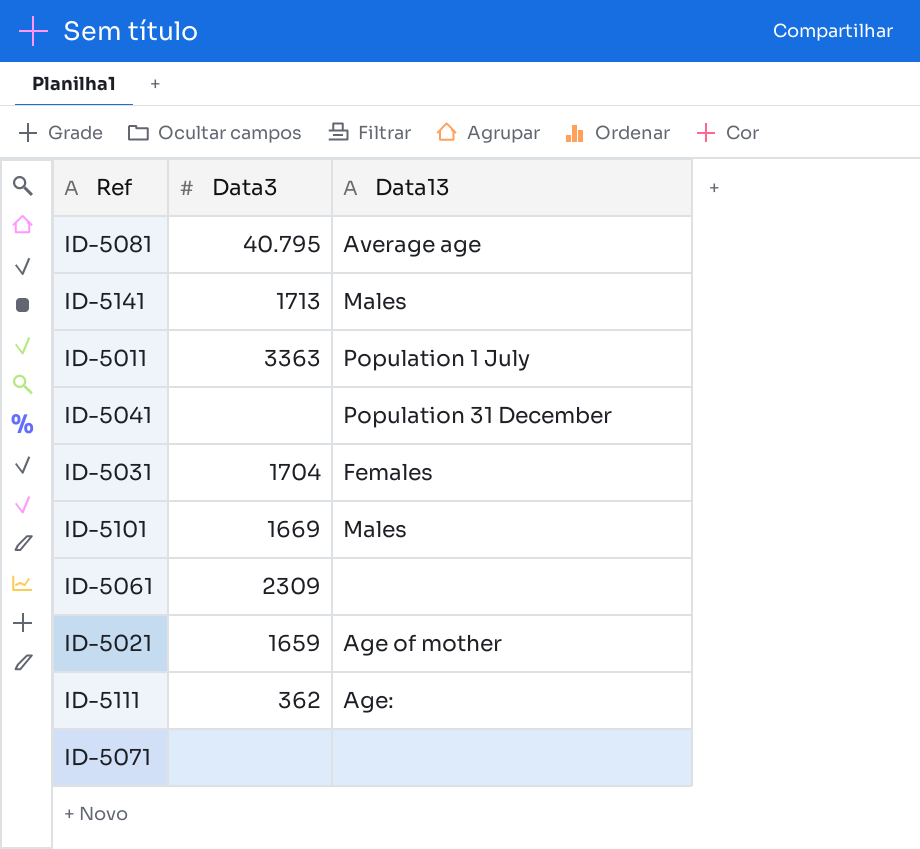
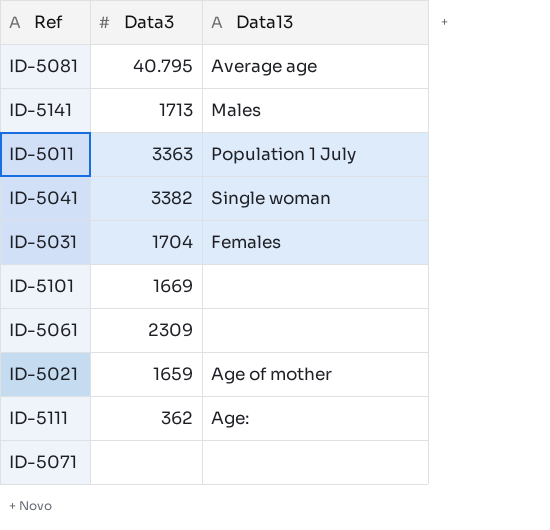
ID-5041 | Data3: none -> 3382
ID-5041 | Data13: Population 31 December -> Single woman
ID-5101 | Data13: Males -> none

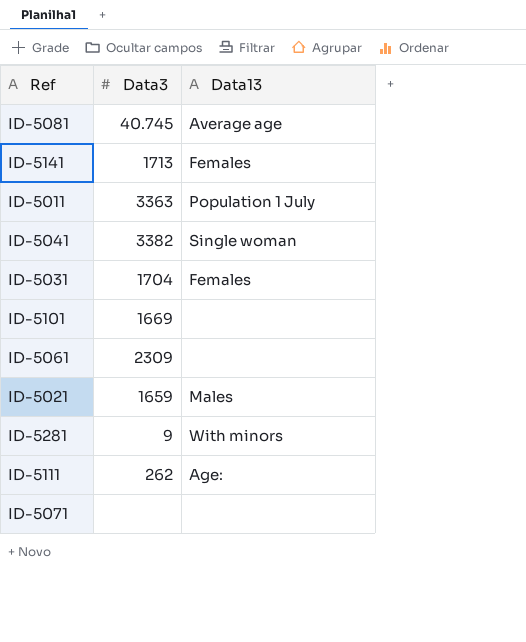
ID-5081 | Data3: 40.795 -> 40.745
ID-5141 | Data13: Males -> Females
ID-5021 | Data13: Age of mother -> Males
row ID-5281: none -> 9 | With minors
ID-5111 | Data3: 362 -> 262

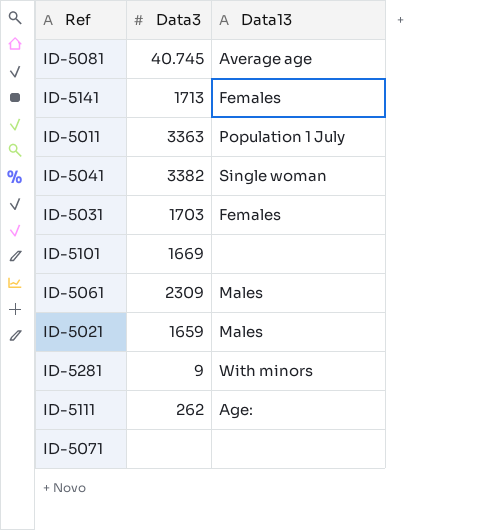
ID-5031 | Data3: 1704 -> 1703
ID-5061 | Data13: none -> Males

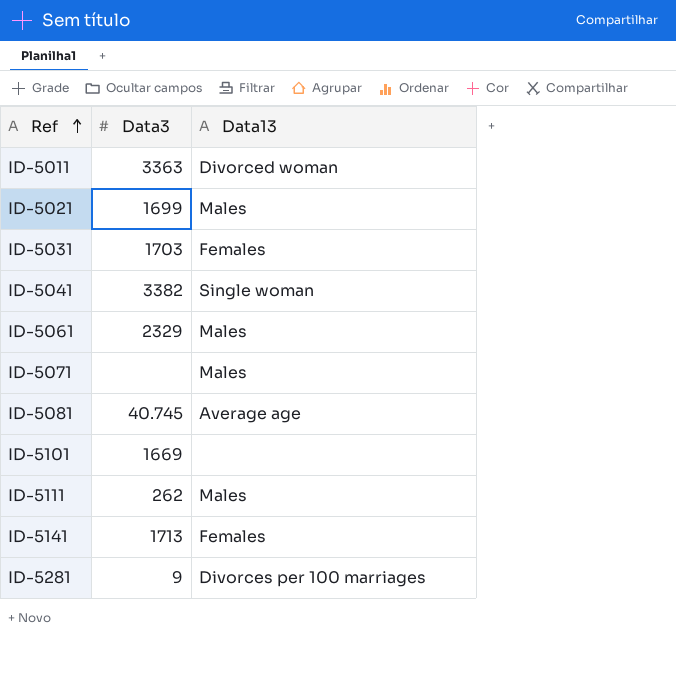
row order: none -> Ref ascending
ID-5011 | Data13: Population 1 July -> Divorced woman
ID-5021 | Data3: 1659 -> 1699
ID-5061 | Data3: 2309 -> 2329
ID-5071 | Data13: none -> Males
ID-5111 | Data13: Age: -> Males
ID-5281 | Data13: With minors -> Divorces per 100 marriages

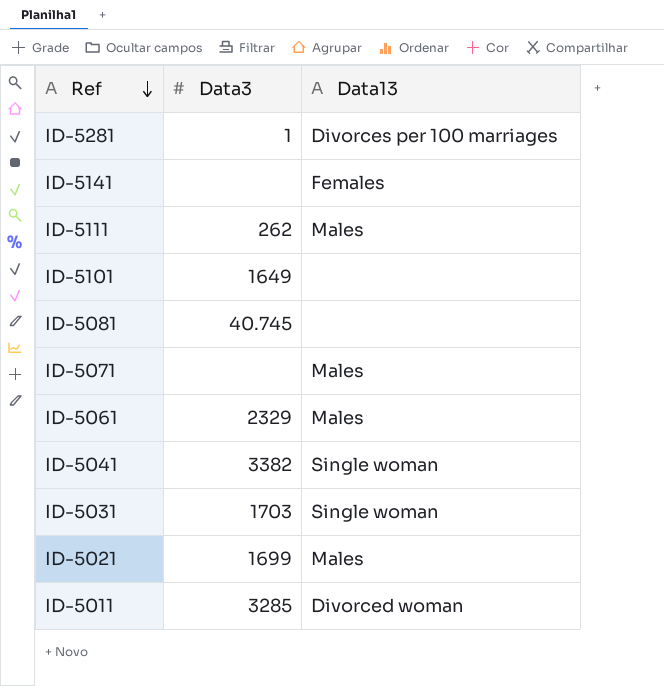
row order: Ref ascending -> Ref descending
ID-5281 | Data3: 9 -> 1
ID-5141 | Data3: 1713 -> none
ID-5101 | Data3: 1669 -> 1649
ID-5081 | Data13: Average age -> none
ID-5031 | Data13: Females -> Single woman
ID-5011 | Data3: 3363 -> 3285

